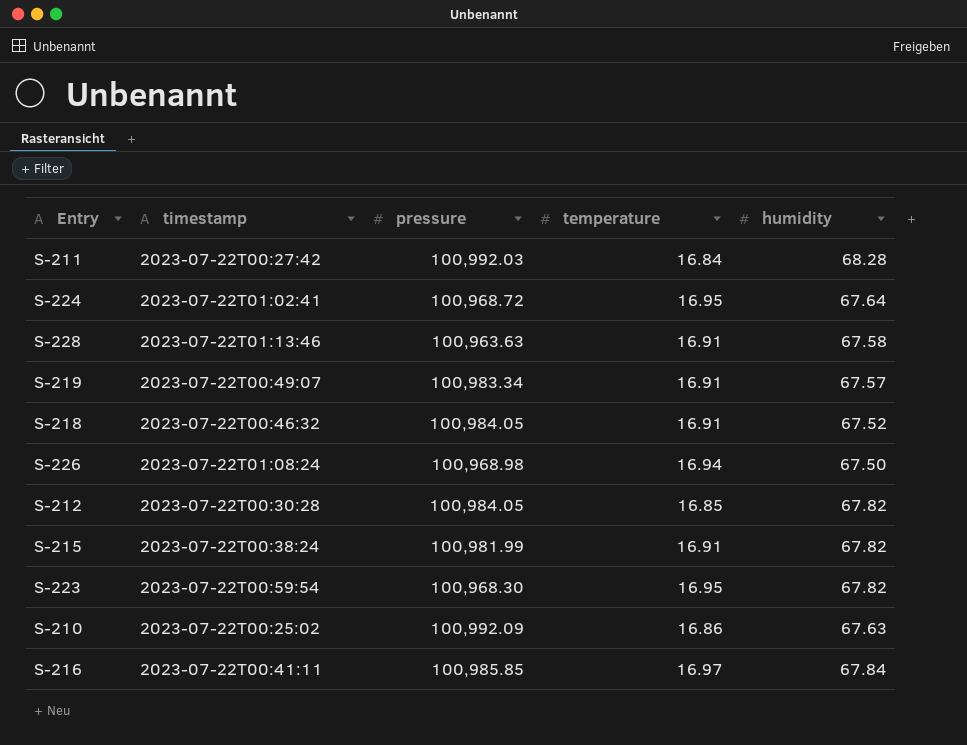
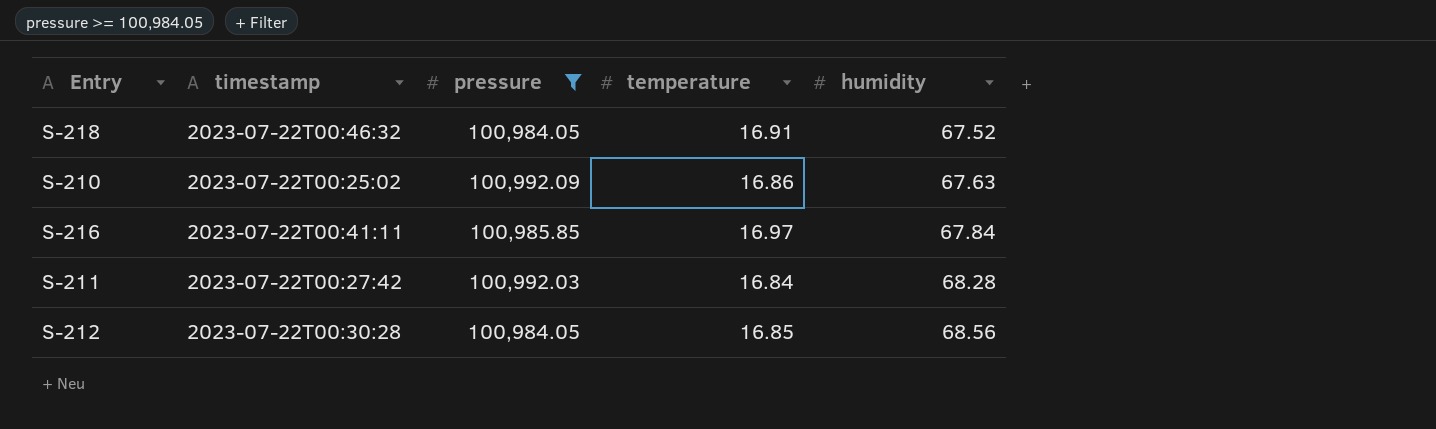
filter: none -> pressure >= 100,984.05
row order: none -> humidity ascending
S-212 | humidity: 67.82 -> 68.56

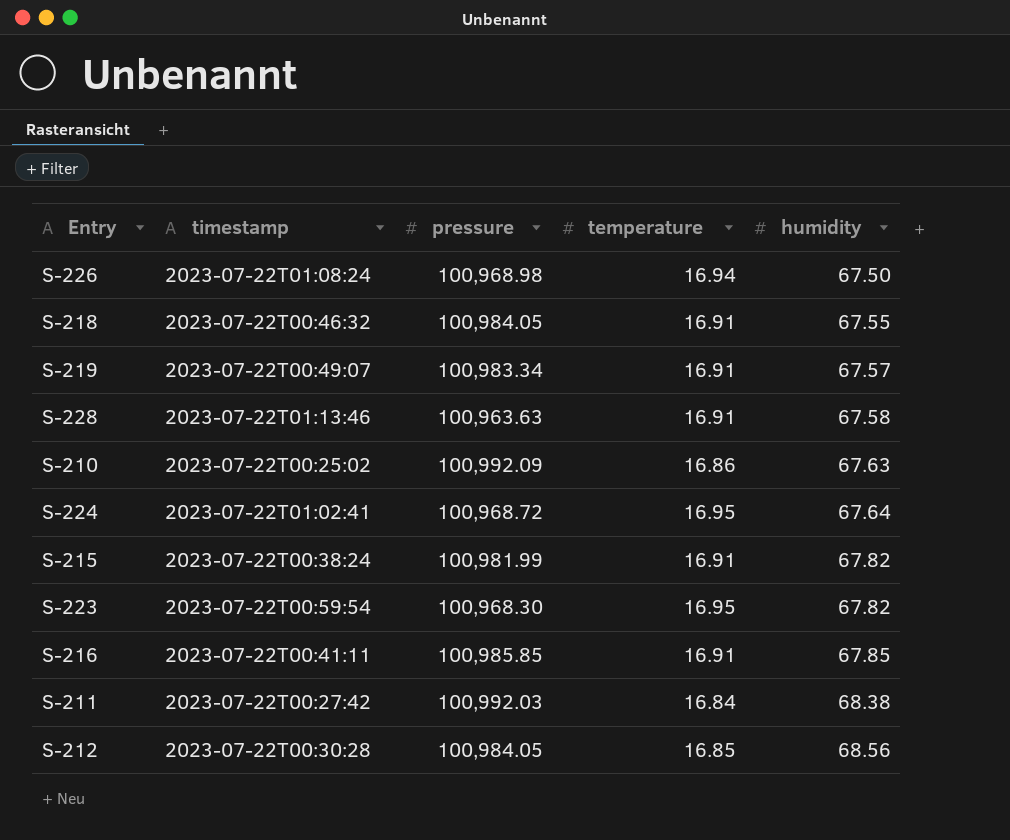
filter: pressure >= 100,984.05 -> none
S-218 | humidity: 67.52 -> 67.55
S-216 | temperature: 16.97 -> 16.91
S-216 | humidity: 67.84 -> 67.85
S-211 | humidity: 68.28 -> 68.38

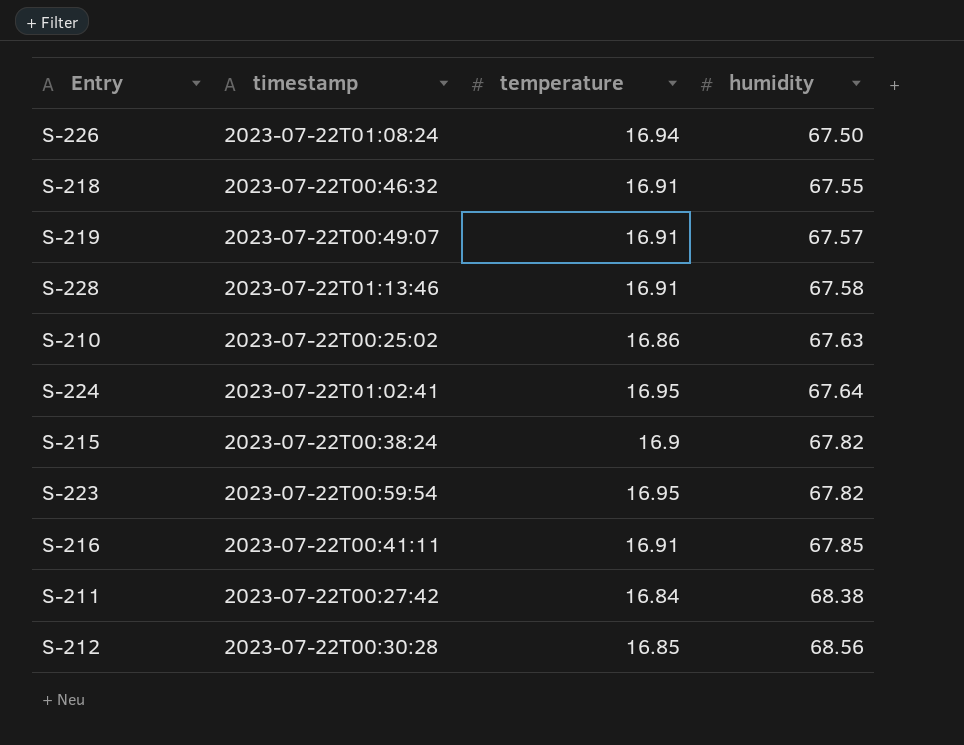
column pressure | position: 3 -> none
S-215 | temperature: 16.91 -> 16.9

